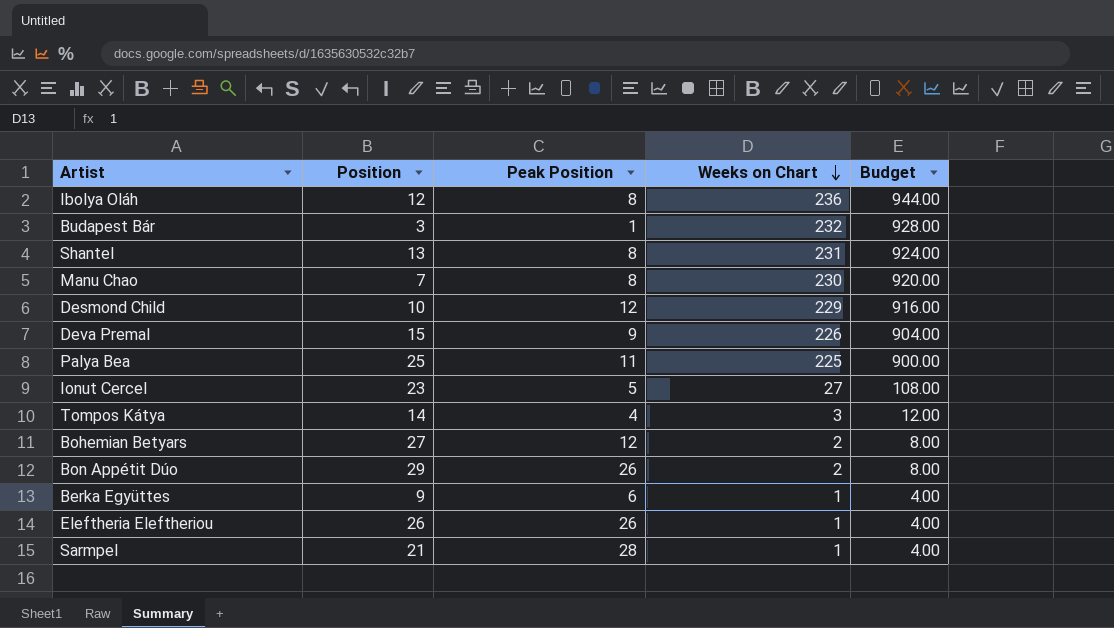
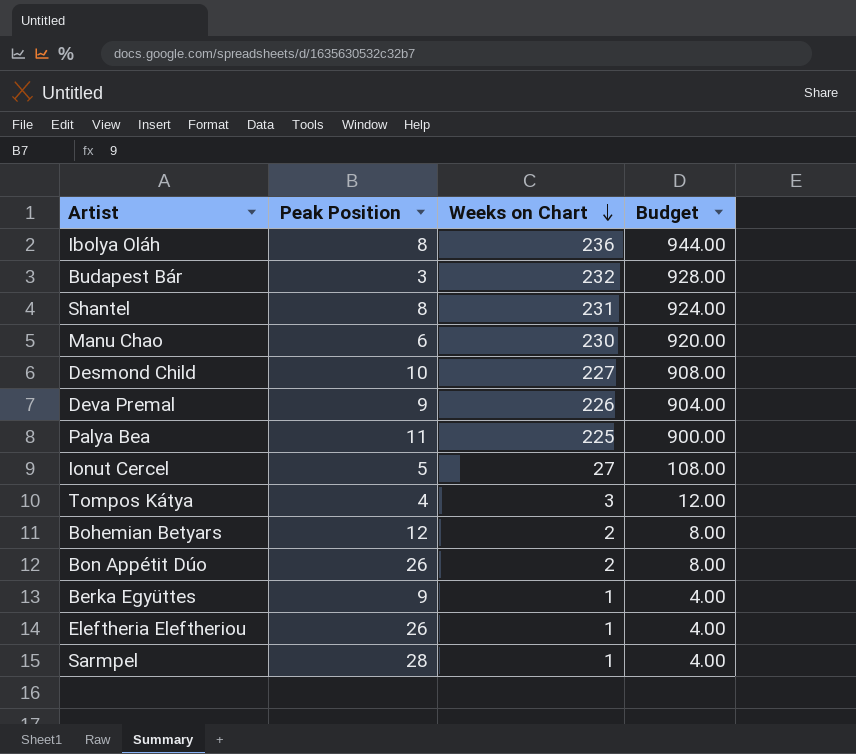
column Position | position: 2 -> none
Budapest Bár | Peak Position: 1 -> 3
Manu Chao | Peak Position: 8 -> 6
Desmond Child | Peak Position: 12 -> 10
Desmond Child | Weeks on Chart: 229 -> 227
Desmond Child | Budget: 916.00 -> 908.00
Berka Együttes | Peak Position: 6 -> 9

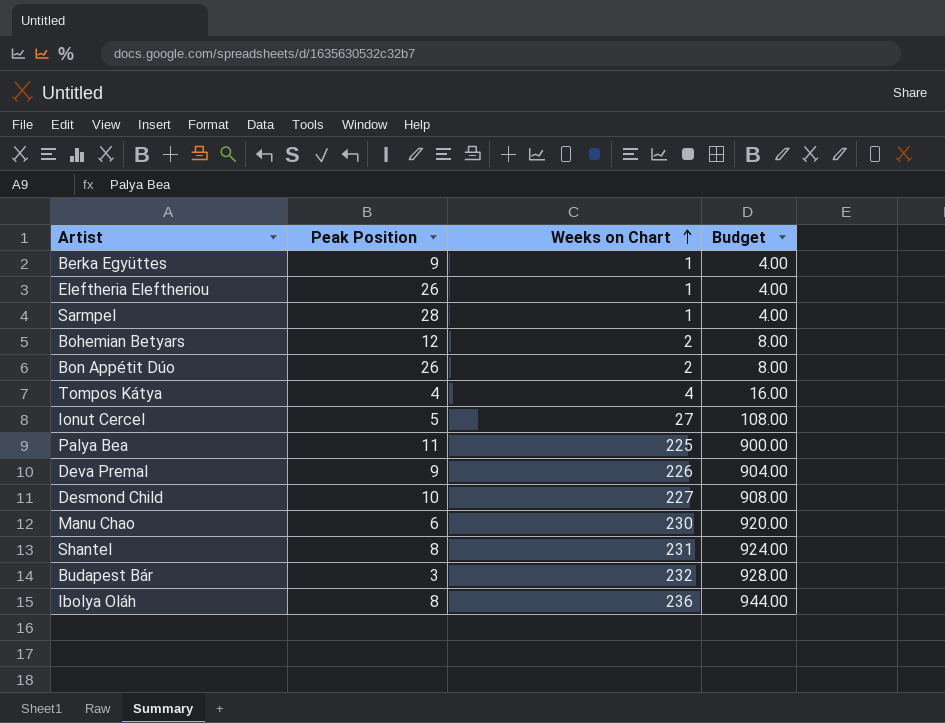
row order: Weeks on Chart descending -> Weeks on Chart ascending
Tompos Kátya | Weeks on Chart: 3 -> 4
Tompos Kátya | Budget: 12.00 -> 16.00

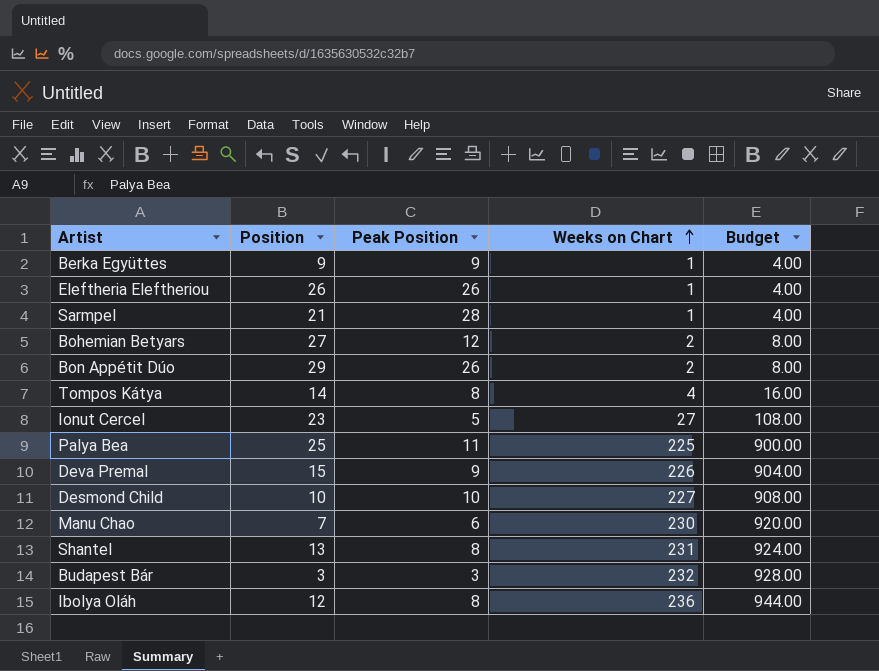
column Position | position: none -> 2
Tompos Kátya | Peak Position: 4 -> 8

